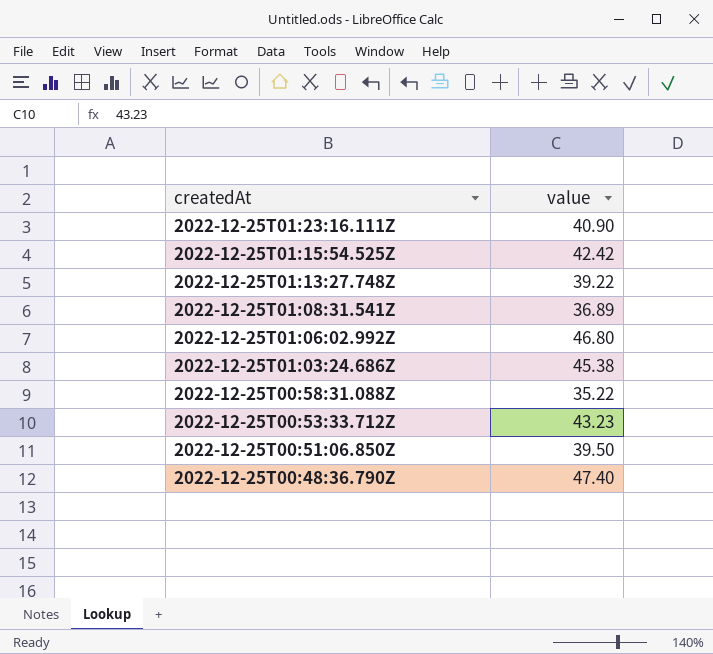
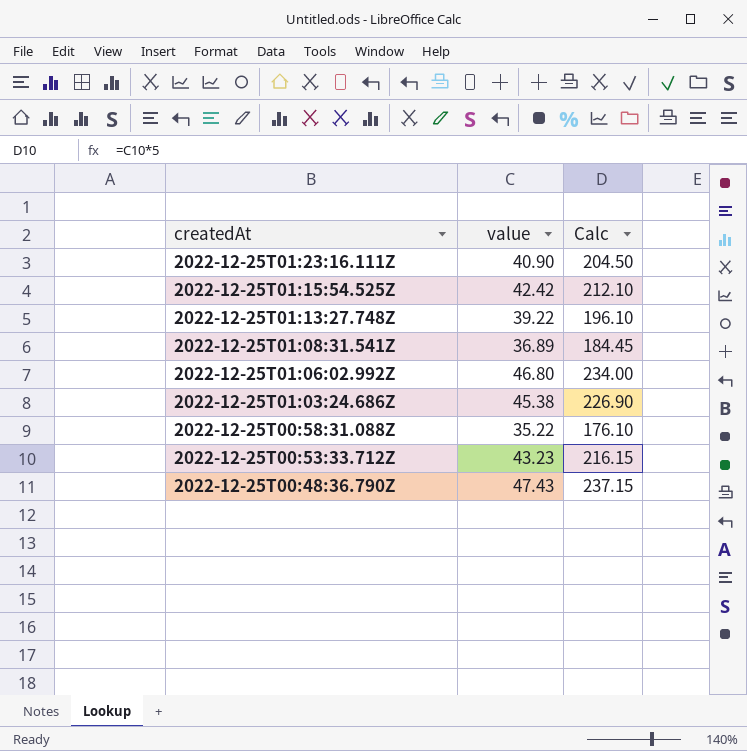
column Calc | formula: none -> [value] * 5
row 2022-12-25T00:51:06.850Z: 39.50 -> none
2022-12-25T00:48:36.790Z | value: 47.40 -> 47.43

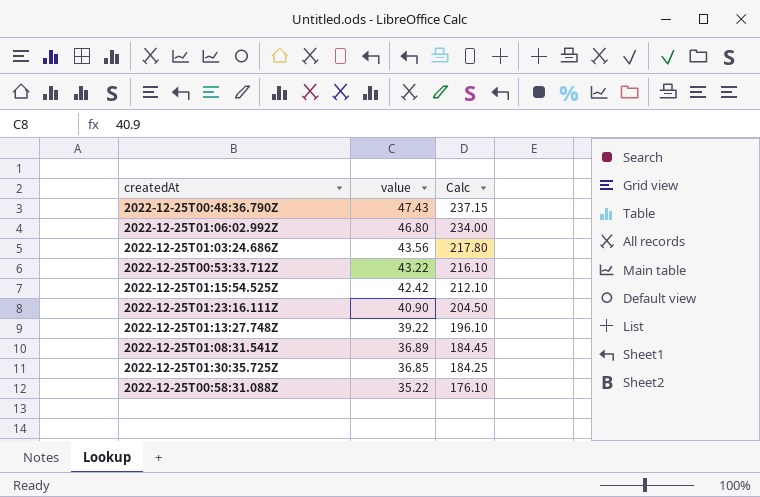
row order: createdAt descending -> value descending
2022-12-25T01:03:24.686Z | value: 45.38 -> 43.56
2022-12-25T01:03:24.686Z | Calc: 226.90 -> 217.80
2022-12-25T00:53:33.712Z | value: 43.23 -> 43.22
2022-12-25T00:53:33.712Z | Calc: 216.15 -> 216.10
row 2022-12-25T01:30:35.725Z: none -> 36.85 | 184.25

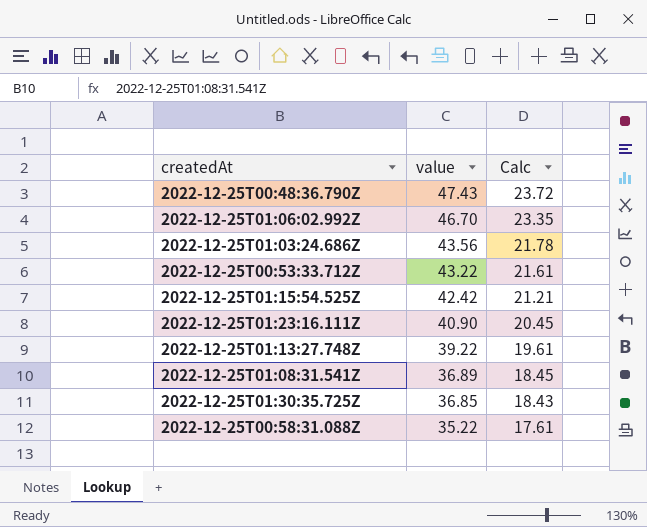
column Calc | formula: [value] * 5 -> [value] * 0.5
2022-12-25T01:06:02.992Z | value: 46.80 -> 46.70

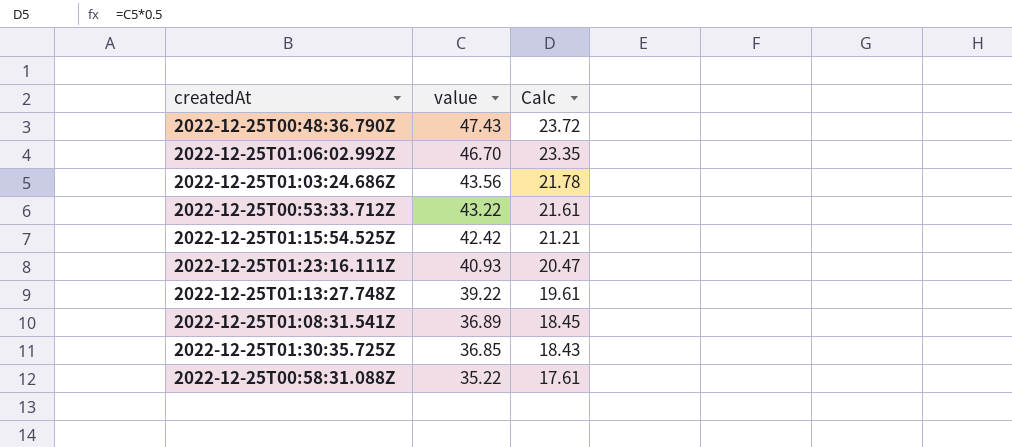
2022-12-25T01:23:16.111Z | value: 40.90 -> 40.93
2022-12-25T01:23:16.111Z | Calc: 20.45 -> 20.47

